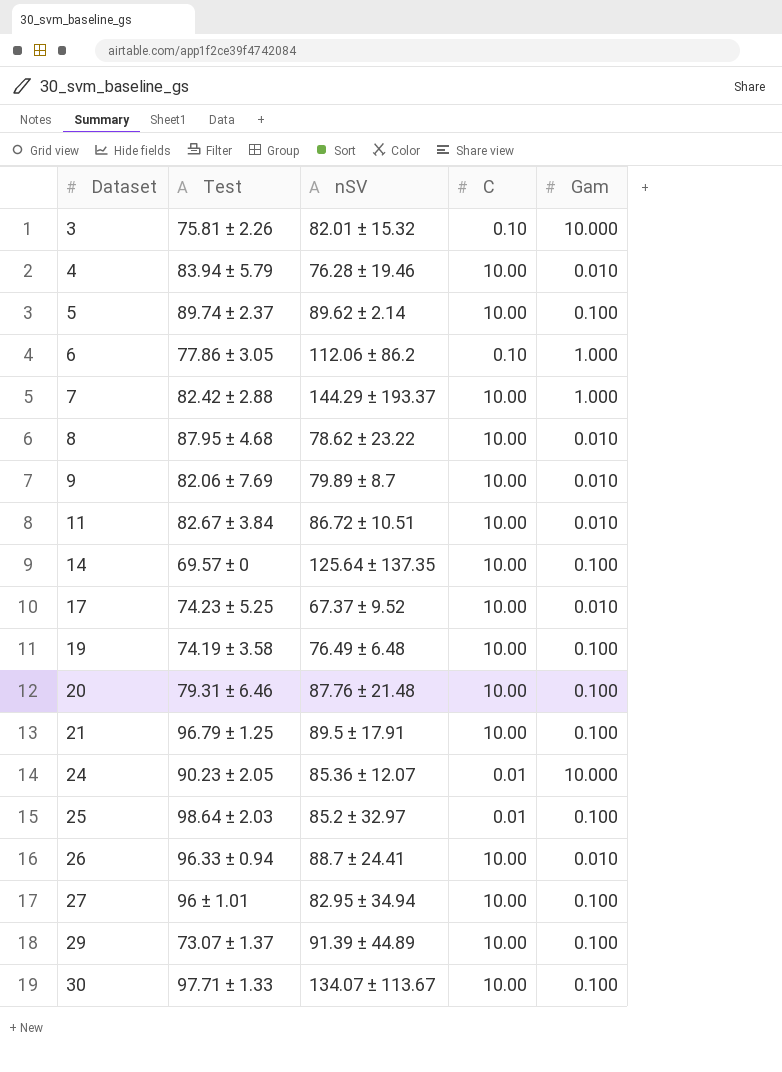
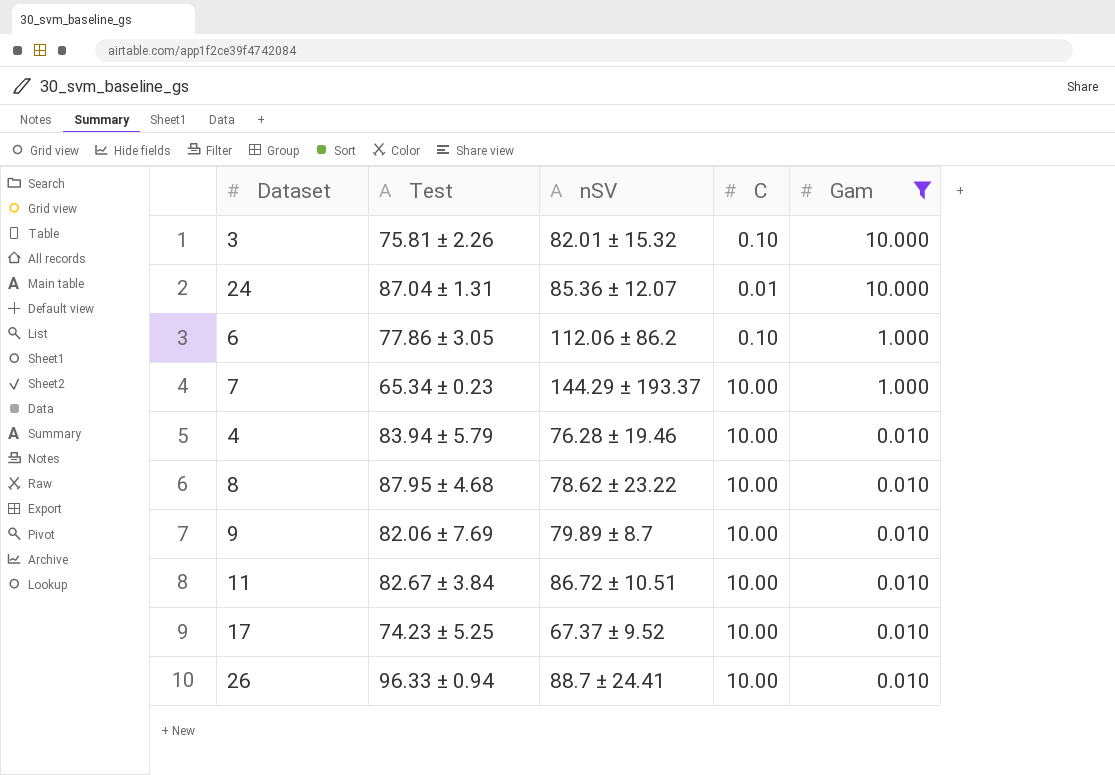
filter: none -> Gam != 0.100
row order: Dataset ascending -> Gam descending
24 | Test: 90.23 ± 2.05 -> 87.04 ± 1.31
7 | Test: 82.42 ± 2.88 -> 65.34 ± 0.23

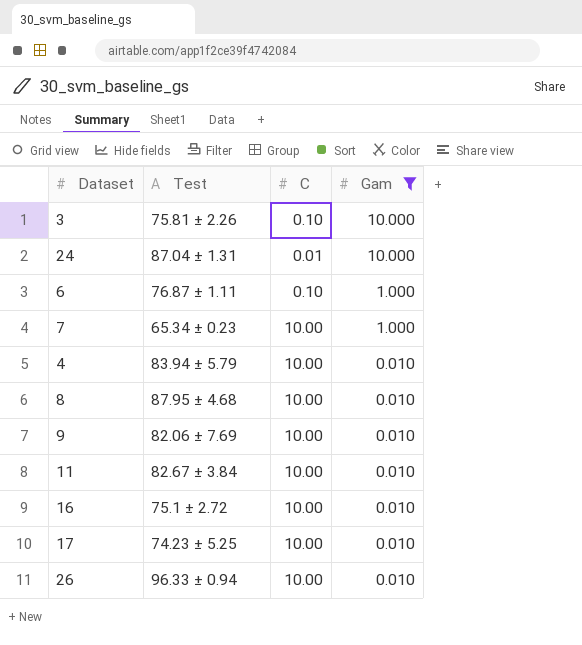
column nSV | position: 3 -> none
6 | Test: 77.86 ± 3.05 -> 76.87 ± 1.11
row 16: none -> 75.1 ± 2.72 | 10.00 | 0.010

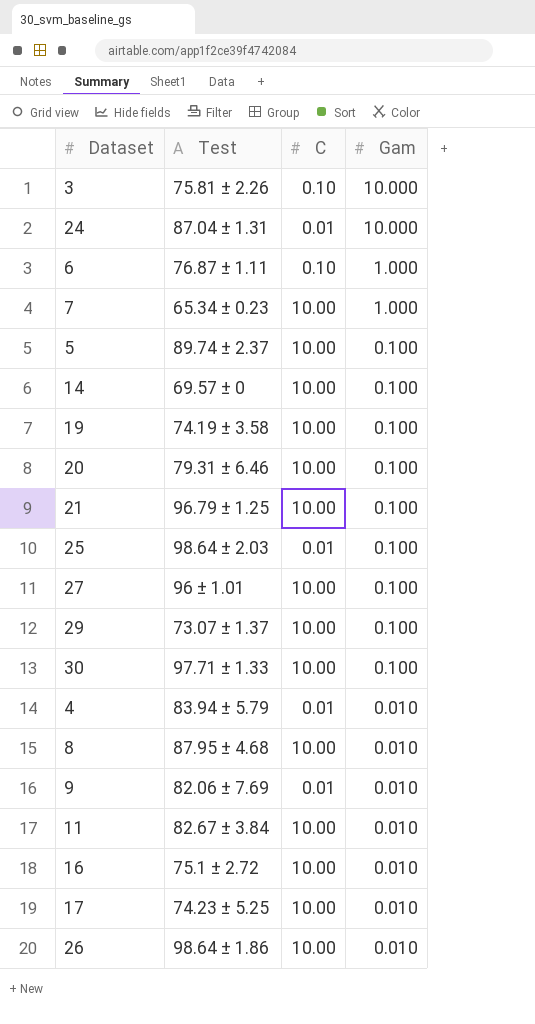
filter: Gam != 0.100 -> none
4 | C: 10.00 -> 0.01
9 | C: 10.00 -> 0.01
26 | Test: 96.33 ± 0.94 -> 98.64 ± 1.86

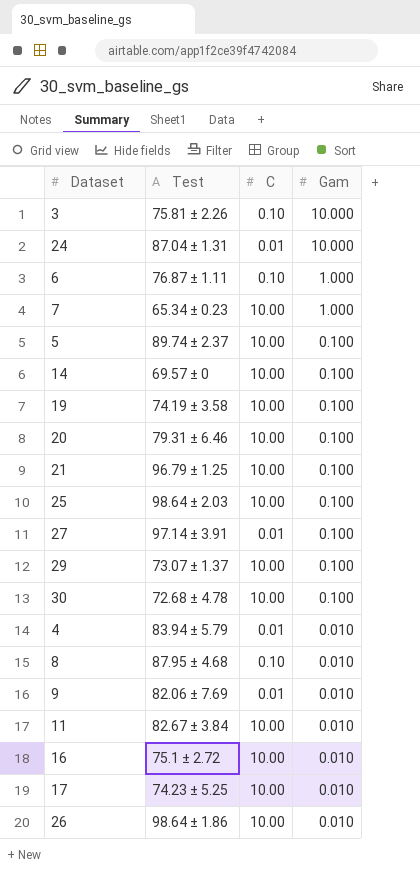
25 | C: 0.01 -> 10.00
27 | Test: 96 ± 1.01 -> 97.14 ± 3.91
27 | C: 10.00 -> 0.01
30 | Test: 97.71 ± 1.33 -> 72.68 ± 4.78
8 | C: 10.00 -> 0.10

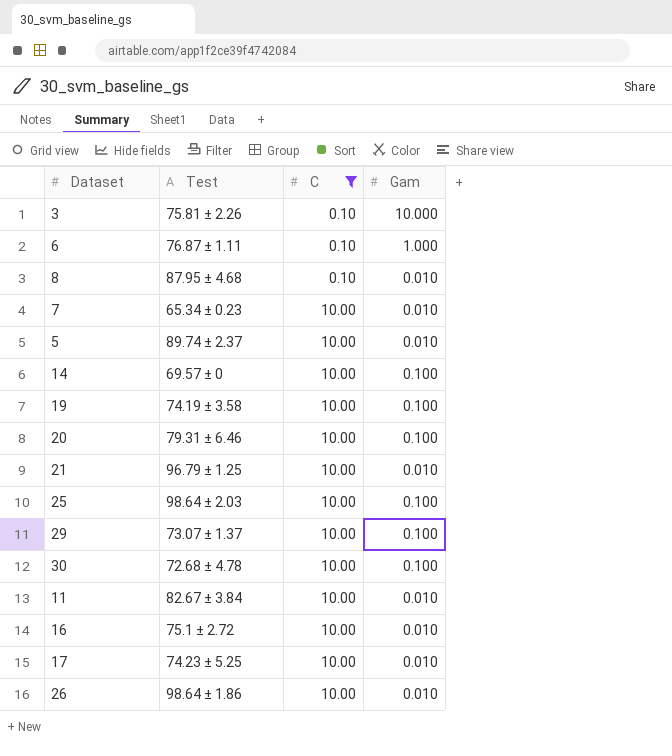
filter: none -> C != 0.01
row order: Gam descending -> C ascending
7 | Gam: 1.000 -> 0.010
5 | Gam: 0.100 -> 0.010
21 | Gam: 0.100 -> 0.010

